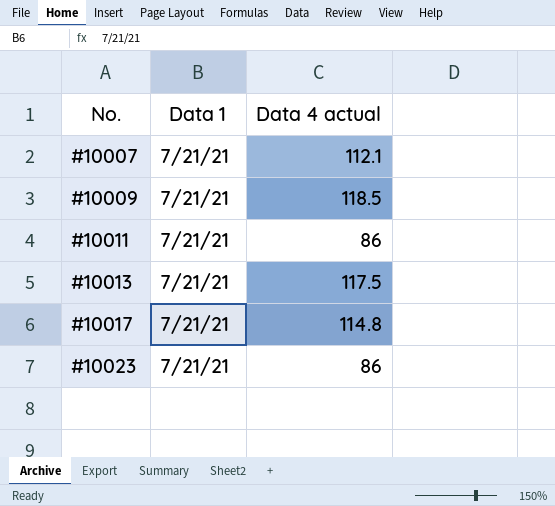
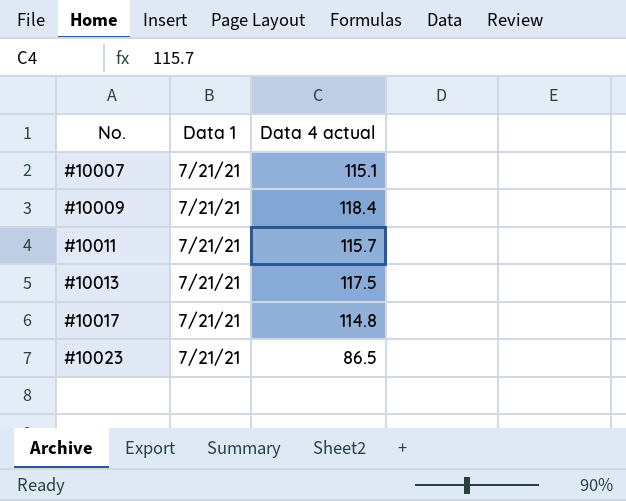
#10007 | Data 4 actual: 112.1 -> 115.1
#10009 | Data 4 actual: 118.5 -> 118.4
#10011 | Data 4 actual: 86 -> 115.7
#10023 | Data 4 actual: 86 -> 86.5

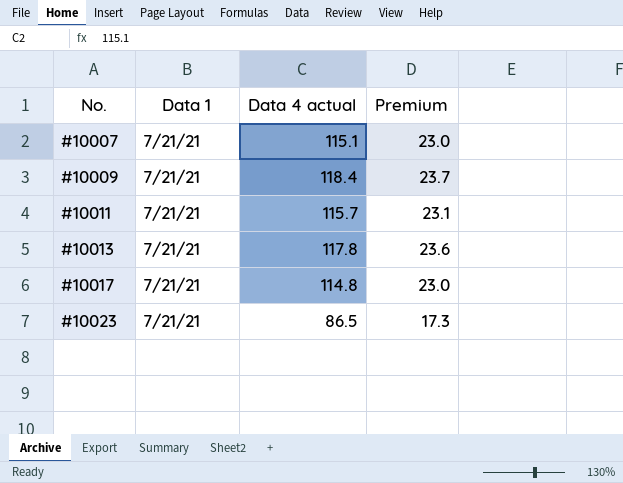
column Premium | formula: none -> [Data 4 actual] * 0.2
#10013 | Data 4 actual: 117.5 -> 117.8

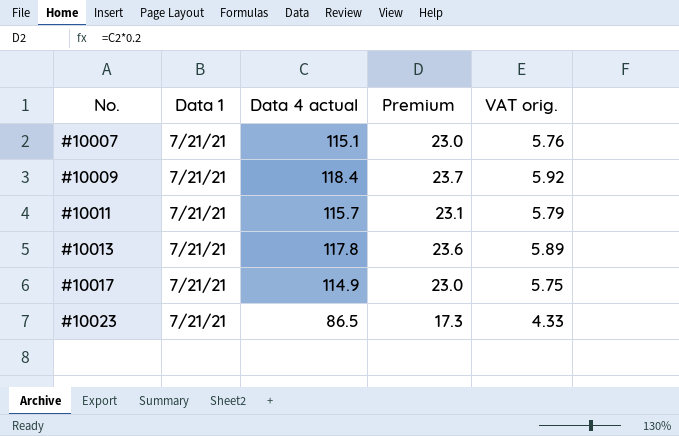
column VAT orig. | formula: none -> [Data 4 actual] * 0.05
#10017 | Data 4 actual: 114.8 -> 114.9

